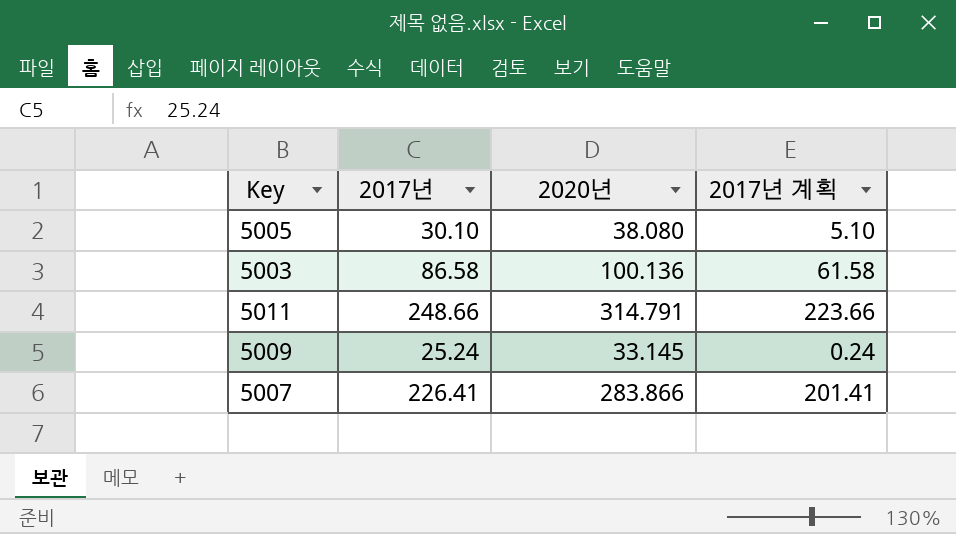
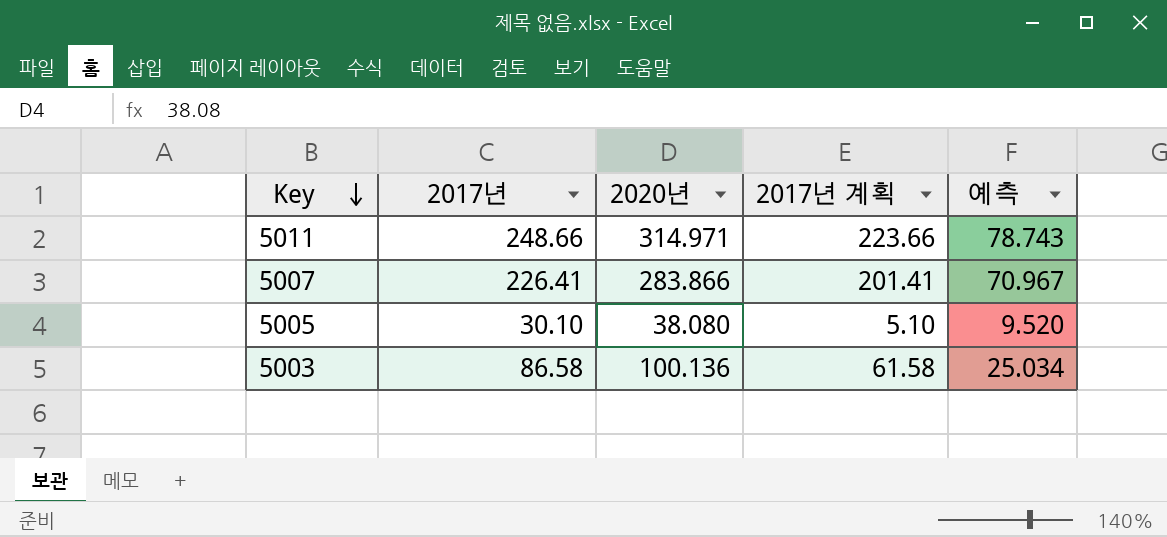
row order: none -> Key descending
column 예측 | formula: none -> [2020년] * 0.25
row 5009: 25.24 | 33.145 | 0.24 -> none
5011 | 2020년: 314.791 -> 314.971

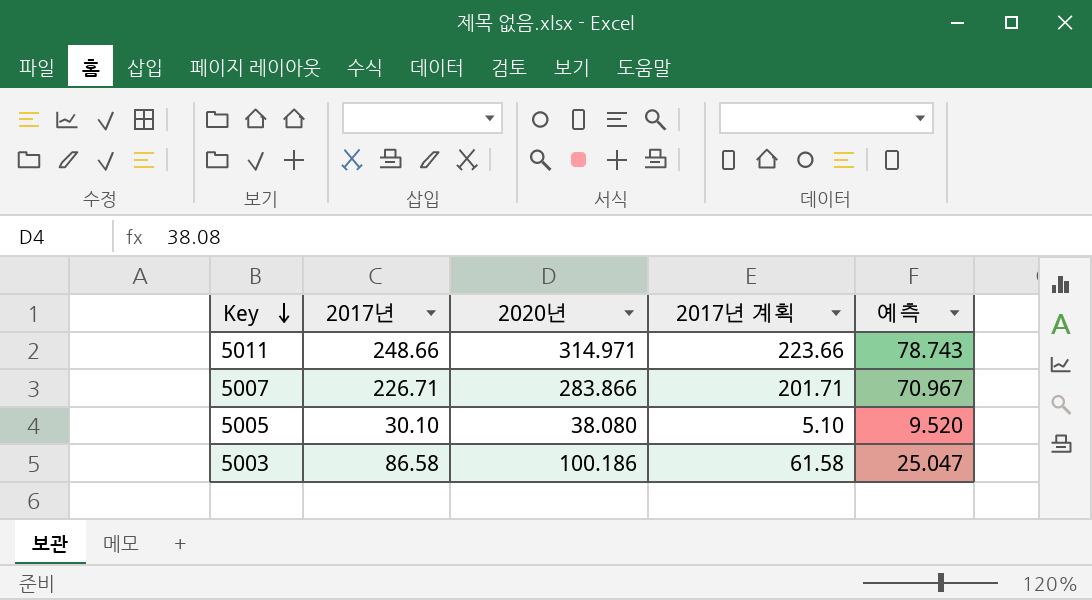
5007 | 2017년: 226.41 -> 226.71
5007 | 2017년 계획: 201.41 -> 201.71
5003 | 2020년: 100.136 -> 100.186
5003 | 예측: 25.034 -> 25.047

